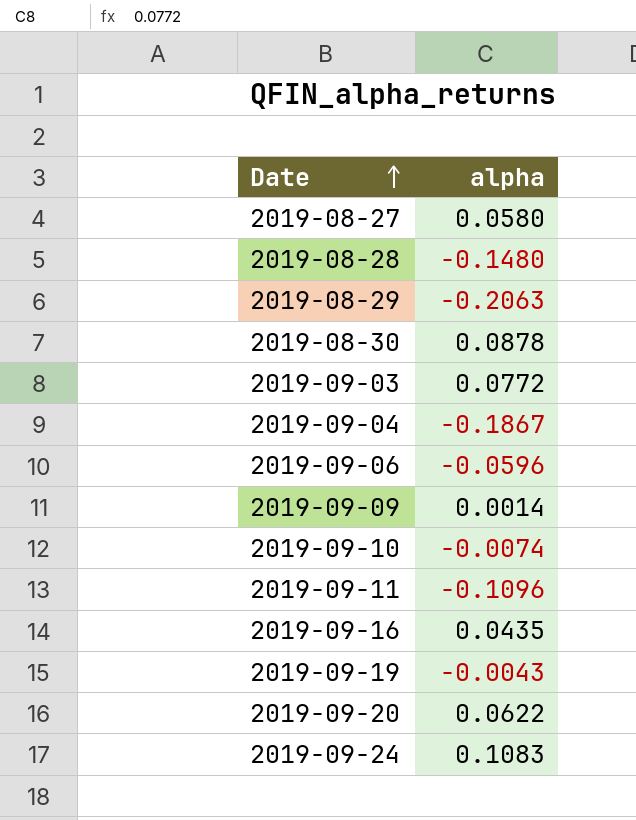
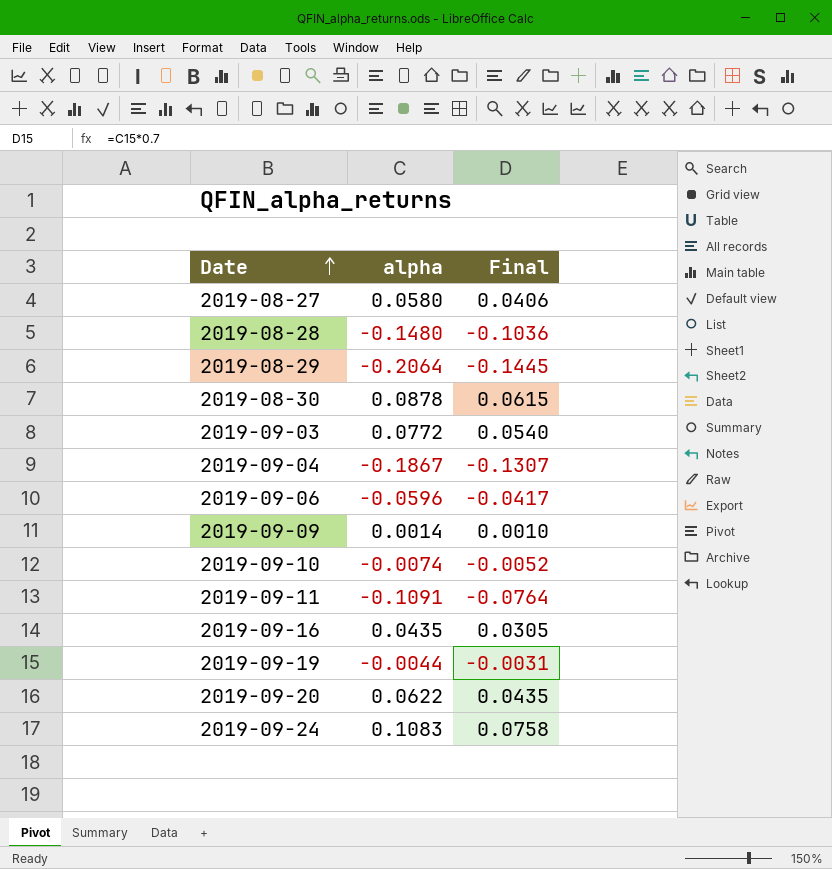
column Final | formula: none -> [alpha] * 0.7
2019-08-29 | alpha: -0.2063 -> -0.2064
2019-09-11 | alpha: -0.1096 -> -0.1091
2019-09-19 | alpha: -0.0043 -> -0.0044

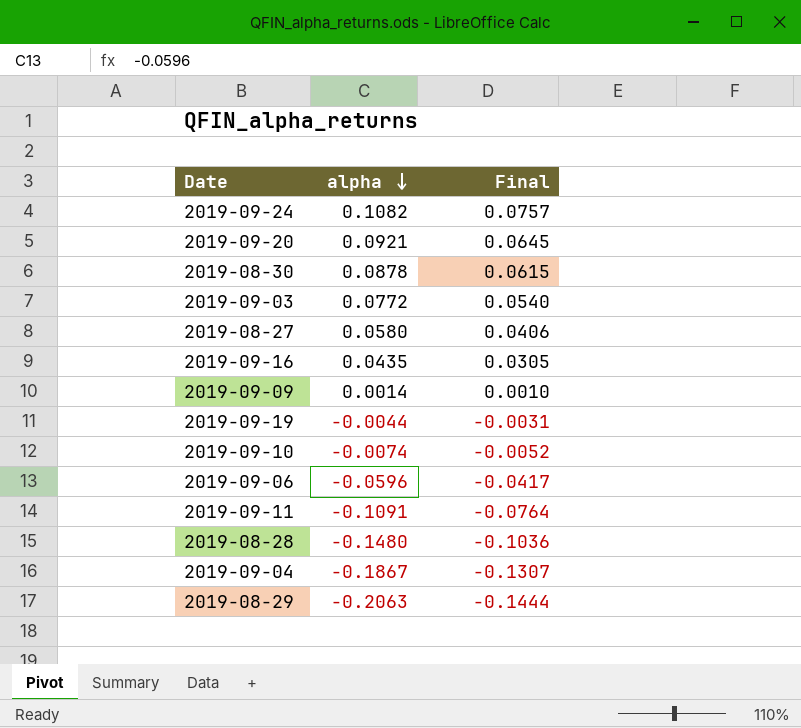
row order: Date ascending -> alpha descending
2019-09-24 | alpha: 0.1083 -> 0.1082
2019-09-24 | Final: 0.0758 -> 0.0757
2019-09-20 | alpha: 0.0622 -> 0.0921
2019-09-20 | Final: 0.0435 -> 0.0645
2019-08-29 | alpha: -0.2064 -> -0.2063
2019-08-29 | Final: -0.1445 -> -0.1444

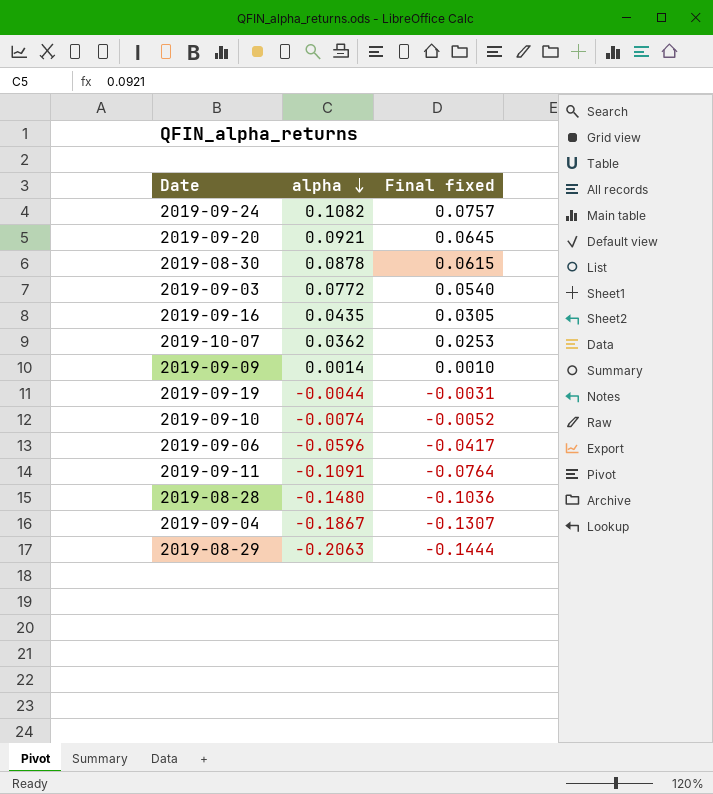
column name: Final -> Final fixed
row 2019-08-27: 0.0580 | 0.0406 -> none
row 2019-10-07: none -> 0.0362 | 0.0253

